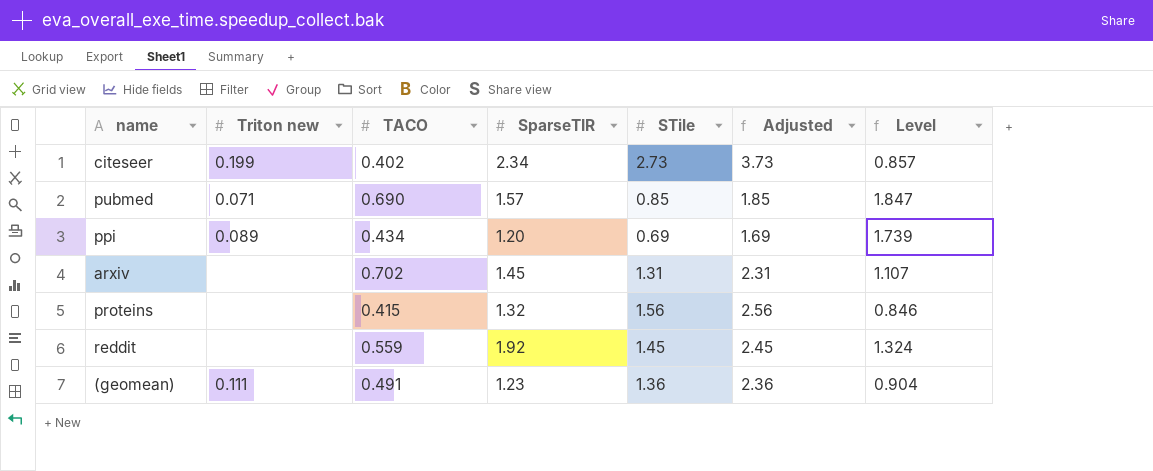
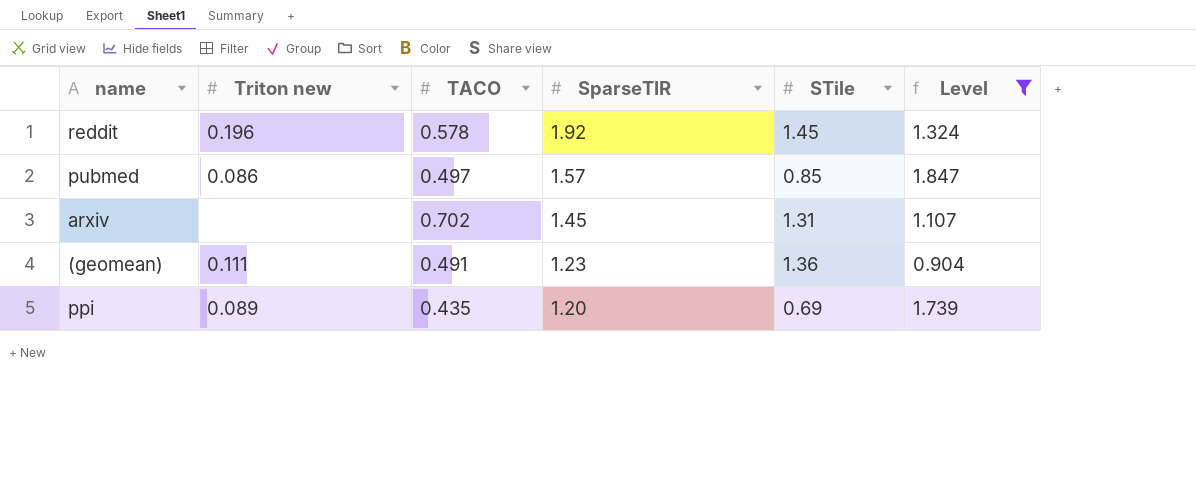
filter: none -> Level >= 0.904
row order: none -> SparseTIR descending
column Adjusted | formula: [STile] + 1 -> none
reddit | Triton new: none -> 0.196
reddit | TACO: 0.559 -> 0.578
pubmed | Triton new: 0.071 -> 0.086
pubmed | TACO: 0.690 -> 0.497
ppi | TACO: 0.434 -> 0.435

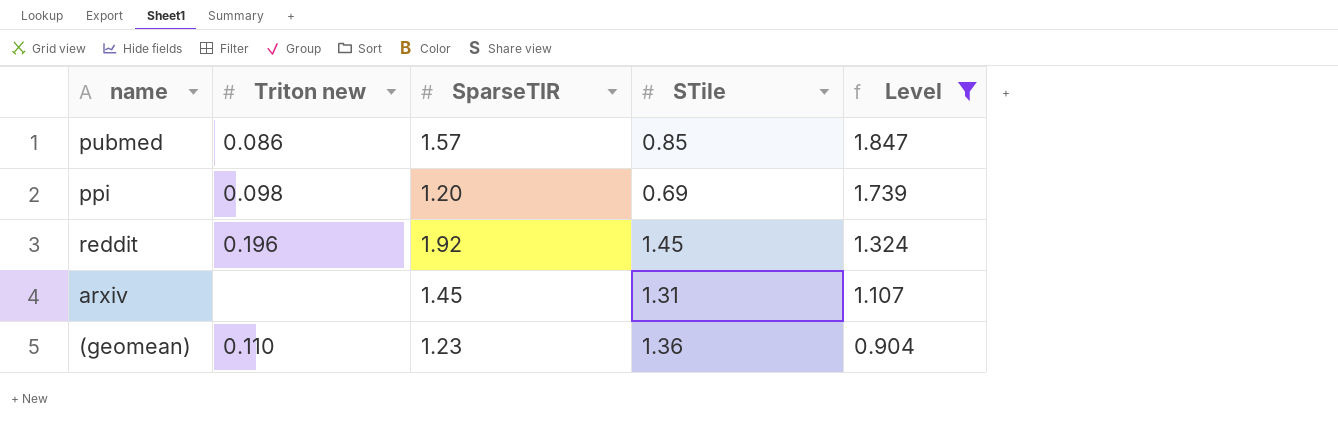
row order: SparseTIR descending -> Level descending
column TACO | position: 3 -> none
ppi | Triton new: 0.089 -> 0.098
(geomean) | Triton new: 0.111 -> 0.110

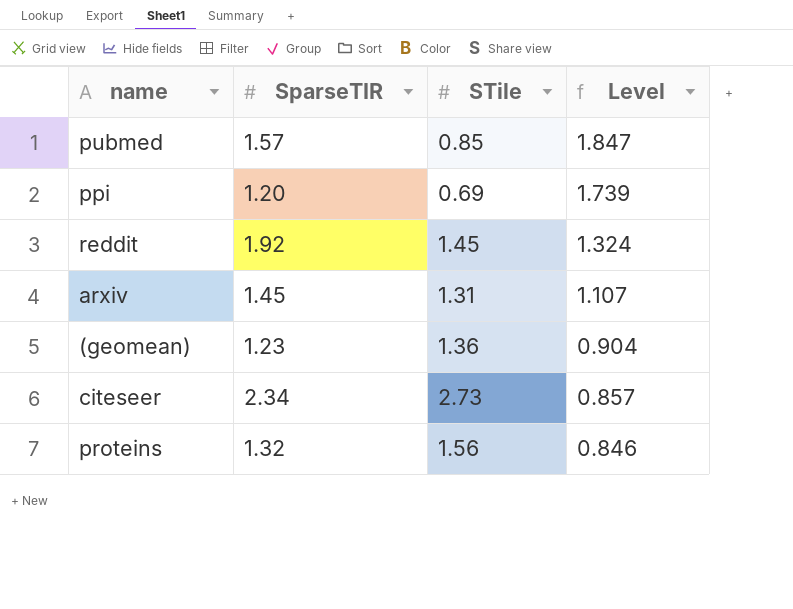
filter: Level >= 0.904 -> none
column Triton new | position: 2 -> none

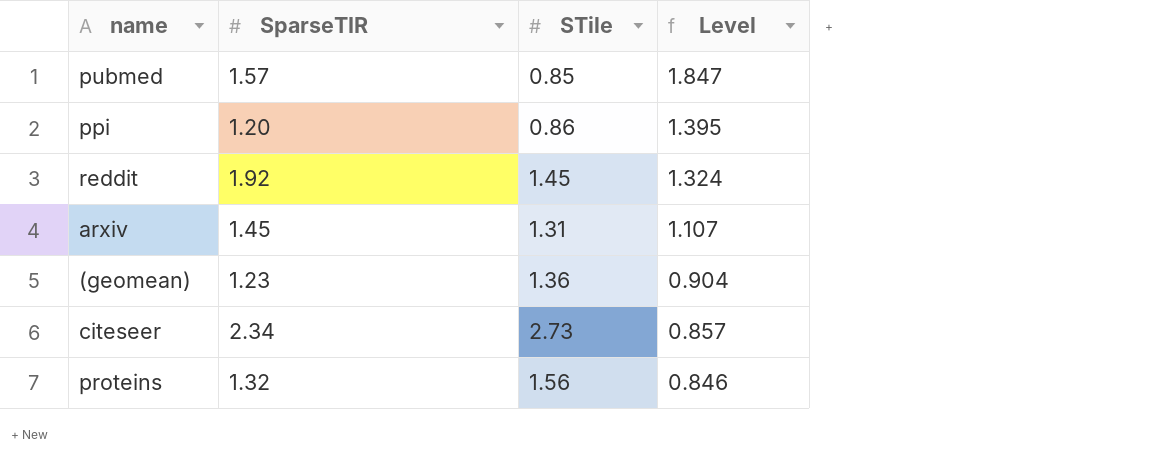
ppi | STile: 0.69 -> 0.86
ppi | Level: 1.739 -> 1.395

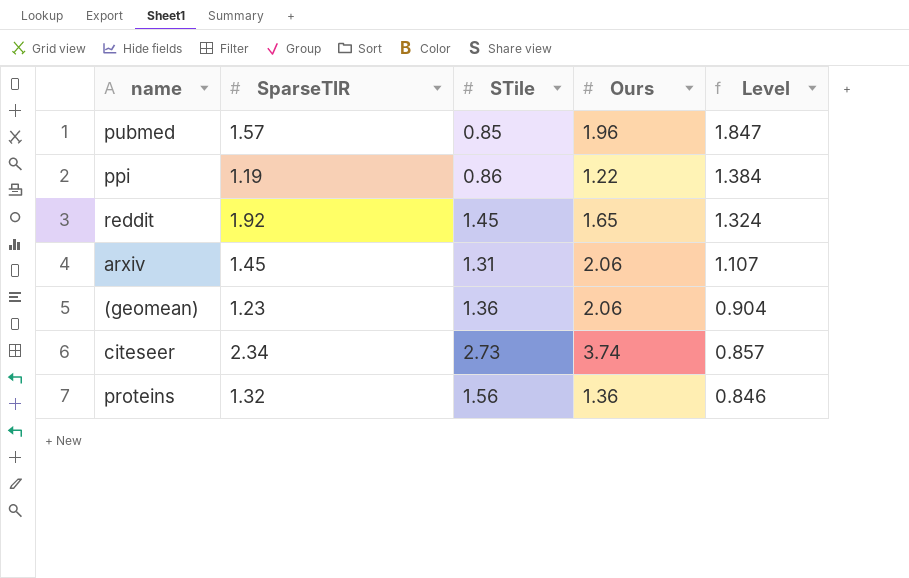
column Ours | position: none -> 4
ppi | SparseTIR: 1.20 -> 1.19
ppi | Level: 1.395 -> 1.384

